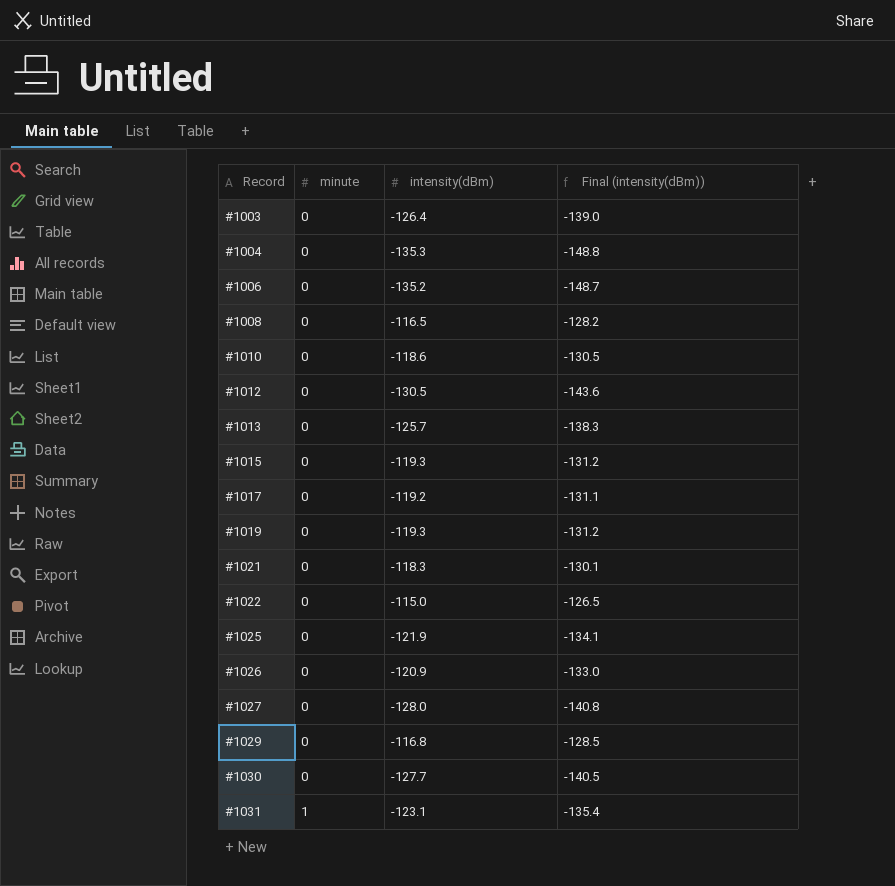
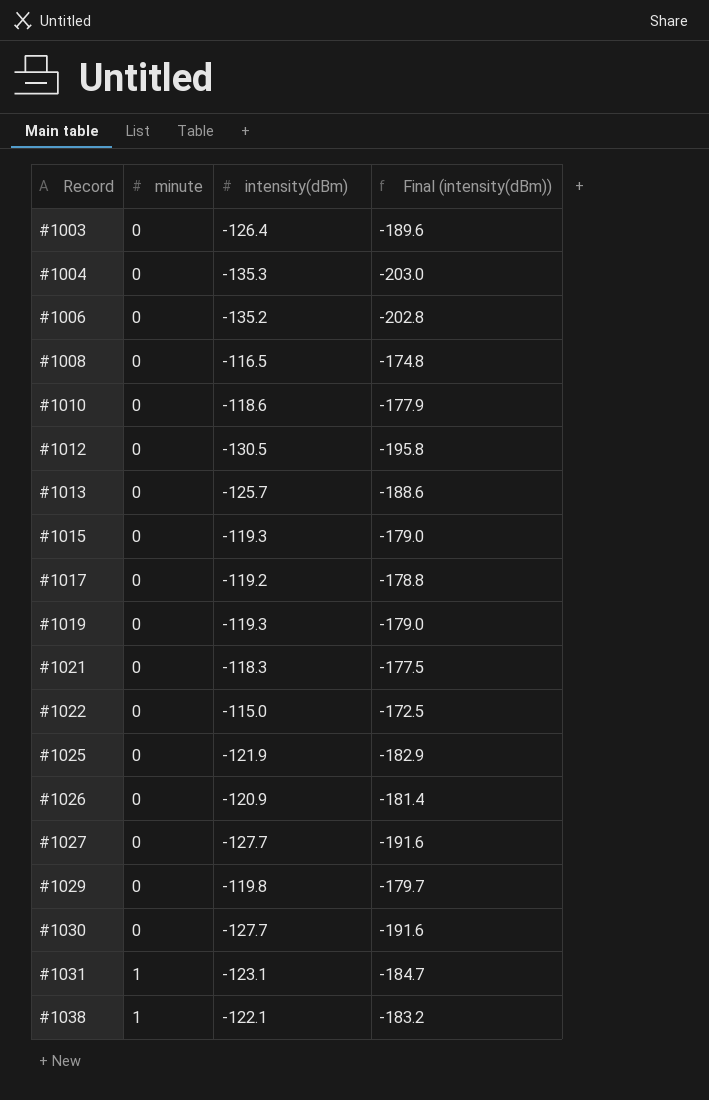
column Final (intensity(dBm)) | formula: [intensity(dBm)] * 1.1 -> [intensity(dBm)] * 1.5
#1027 | intensity(dBm): -128.0 -> -127.7
#1029 | intensity(dBm): -116.8 -> -119.8
row #1038: none -> 1 | -122.1 | -183.2

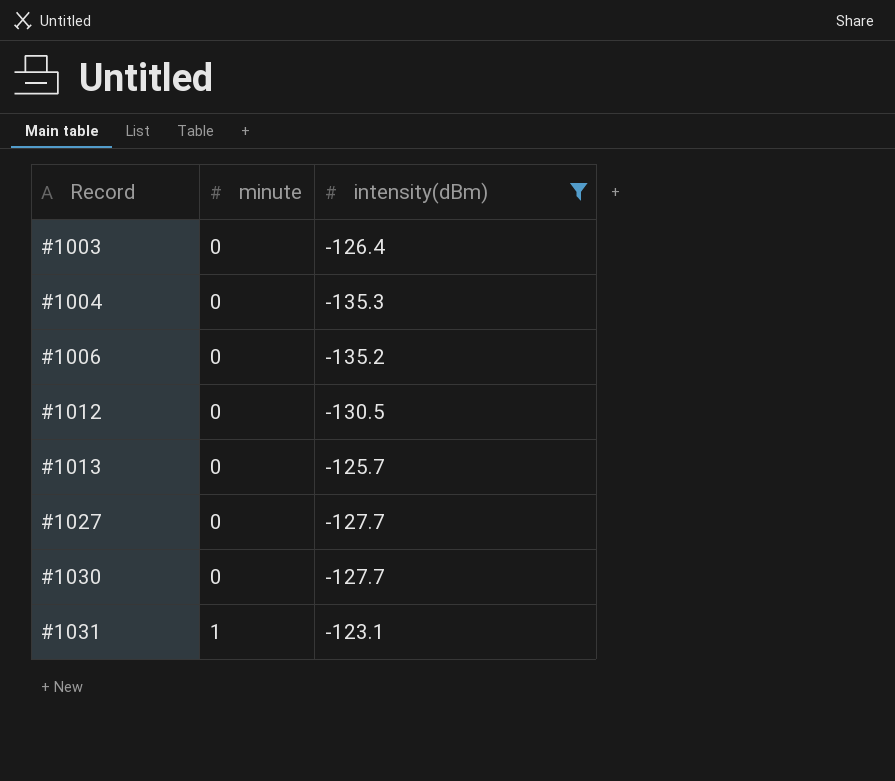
filter: none -> intensity(dBm) <= -123.1
column Final (intensity(dBm)) | formula: [intensity(dBm)] * 1.5 -> none

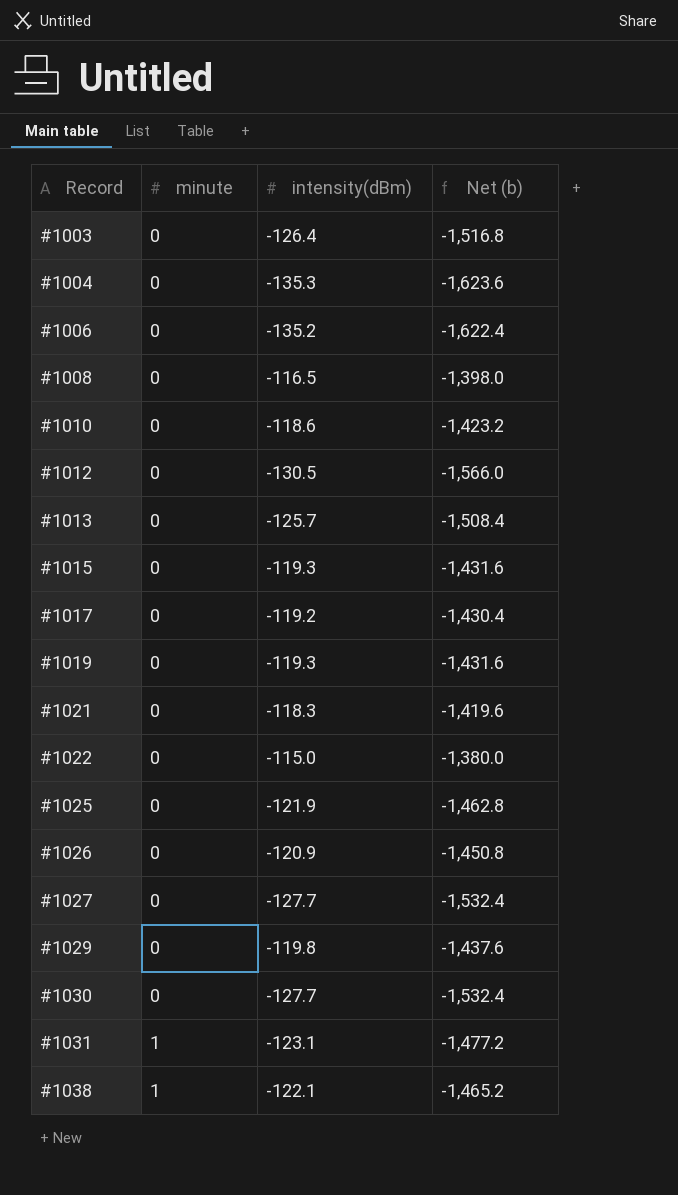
filter: intensity(dBm) <= -123.1 -> none
column Net (b) | formula: none -> [intensity(dBm)] * 12

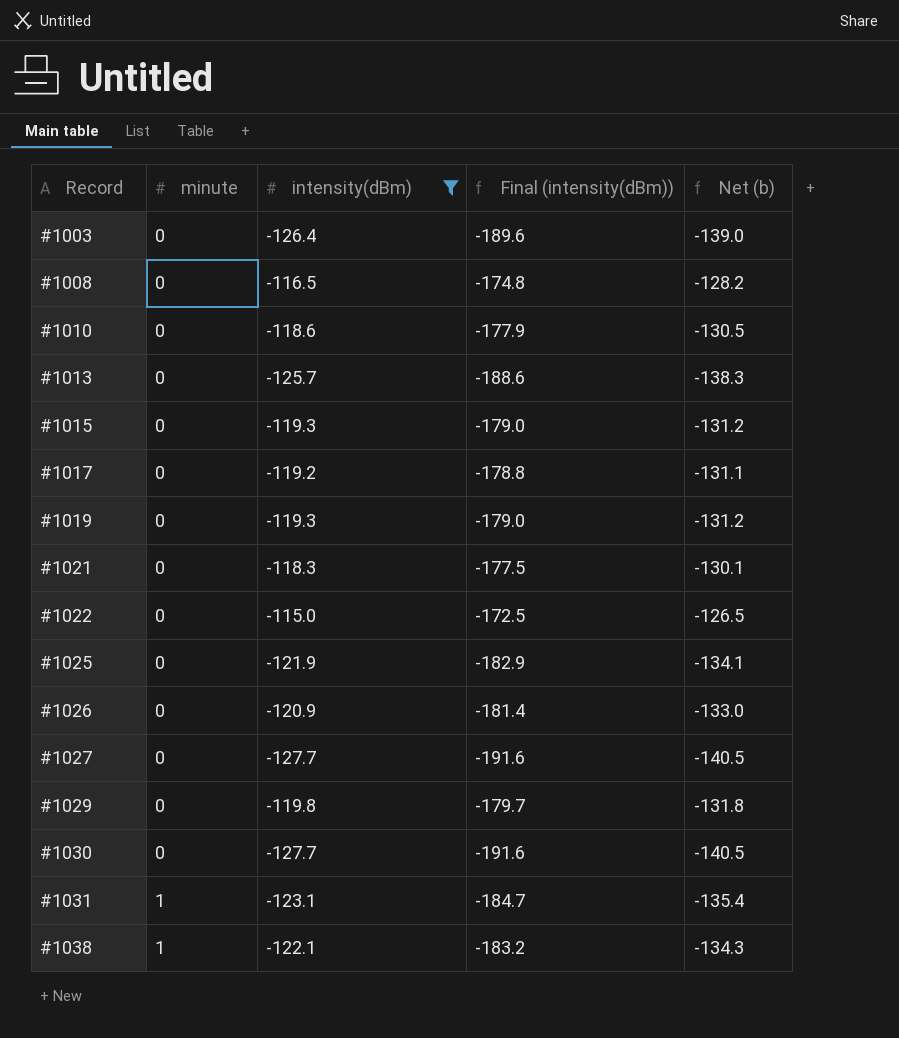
filter: none -> intensity(dBm) >= -127.7
column Final (intensity(dBm)) | formula: none -> [intensity(dBm)] * 1.5
column Net (b) | formula: [intensity(dBm)] * 12 -> [intensity(dBm)] * 1.1

